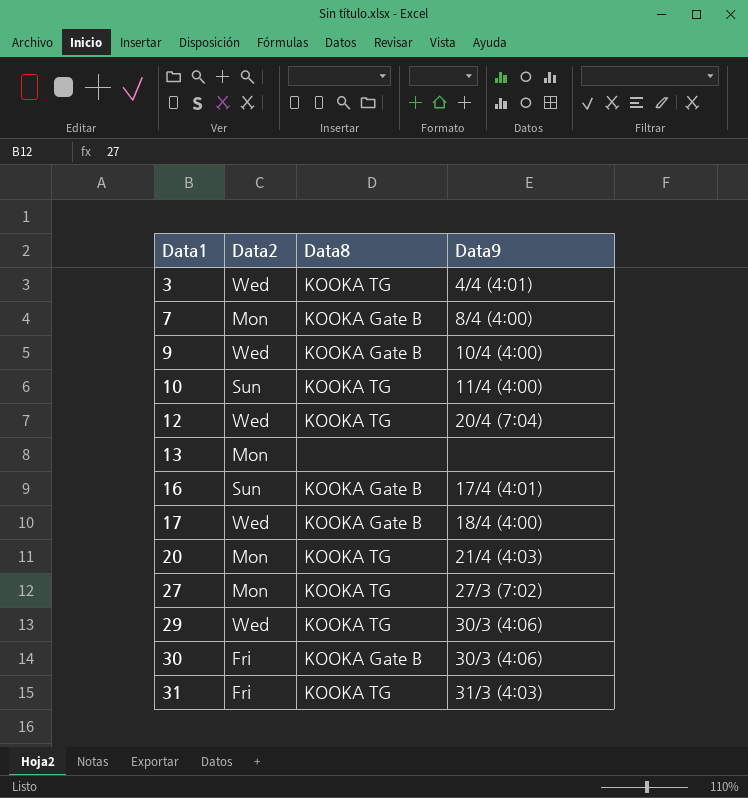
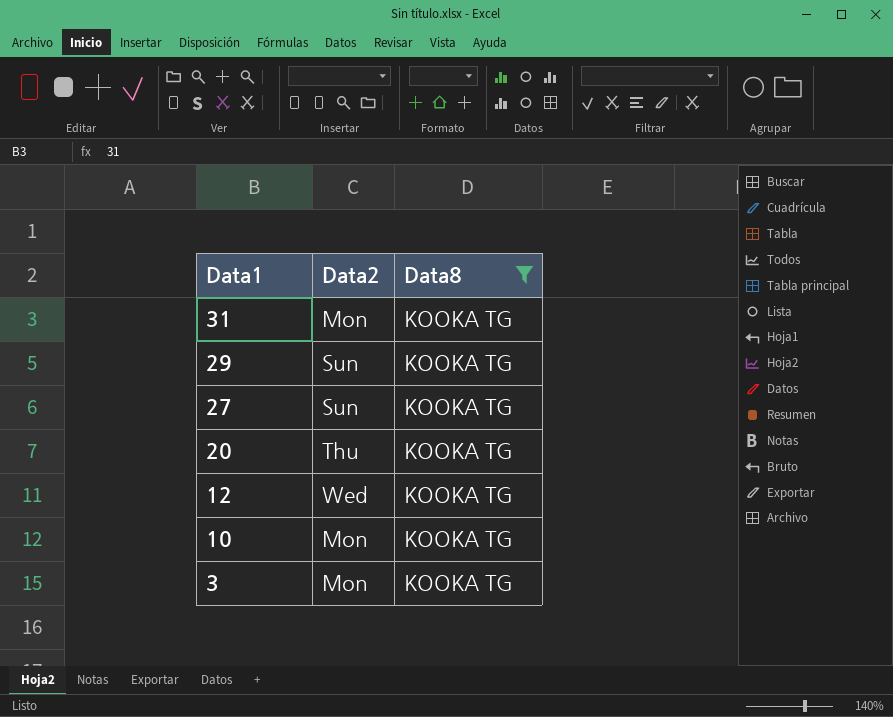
filter: none -> Data8 = KOOKA TG
row order: Data1 ascending -> Data1 descending
column Data9 | position: 4 -> none
31 | Data2: Fri -> Mon
29 | Data2: Wed -> Sun
27 | Data2: Mon -> Sun
20 | Data2: Mon -> Thu
10 | Data2: Sun -> Mon
3 | Data2: Wed -> Mon

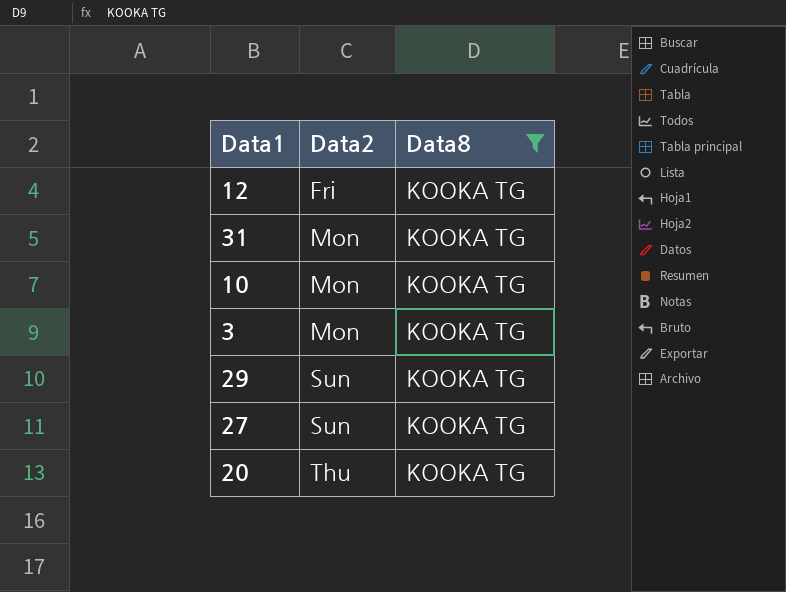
row order: Data1 descending -> Data2 ascending
12 | Data2: Wed -> Fri

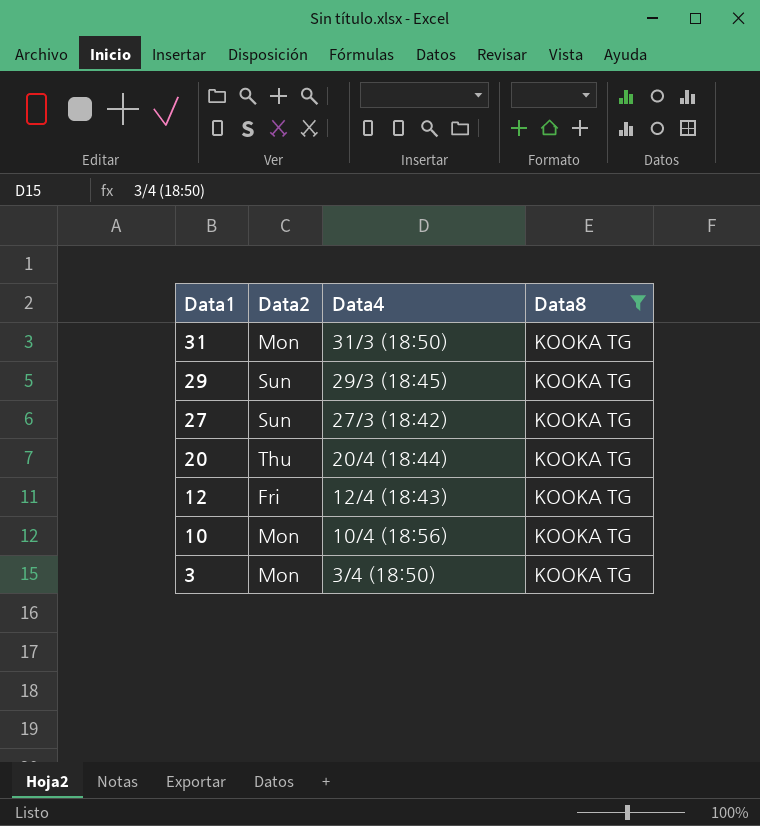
row order: Data2 ascending -> Data1 descending
column Data4 | position: none -> 3

